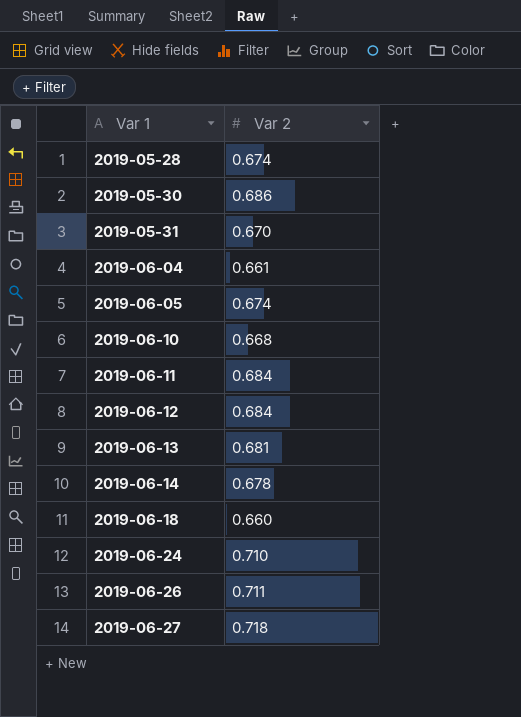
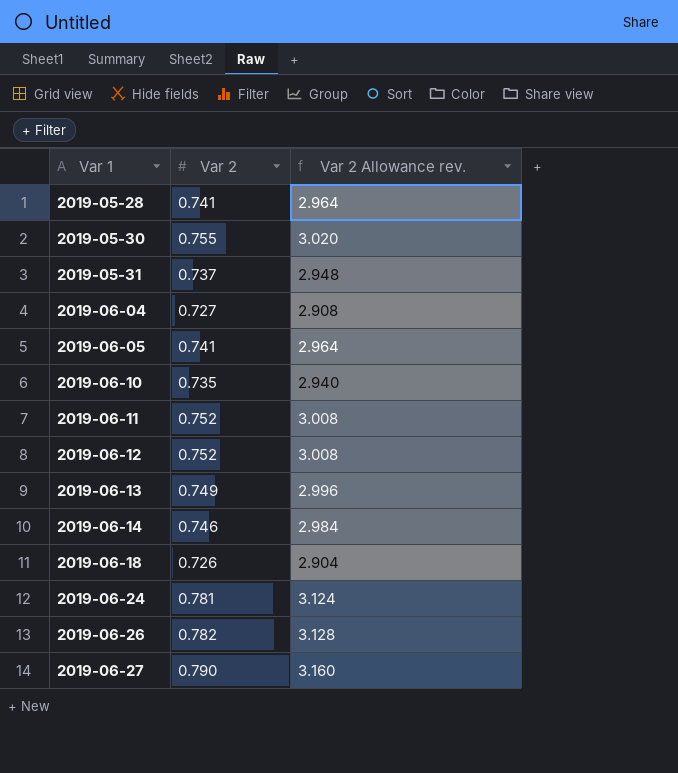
column Var 2 Allowance rev. | formula: none -> [Var 2] * 4
2019-05-28 | Var 2: 0.674 -> 0.741
2019-05-30 | Var 2: 0.686 -> 0.755
2019-05-31 | Var 2: 0.670 -> 0.737
2019-06-04 | Var 2: 0.661 -> 0.727
2019-06-05 | Var 2: 0.674 -> 0.741
2019-06-10 | Var 2: 0.668 -> 0.735
2019-06-11 | Var 2: 0.684 -> 0.752
2019-06-12 | Var 2: 0.684 -> 0.752
2019-06-13 | Var 2: 0.681 -> 0.749
2019-06-14 | Var 2: 0.678 -> 0.746
2019-06-18 | Var 2: 0.660 -> 0.726
2019-06-24 | Var 2: 0.710 -> 0.781
2019-06-26 | Var 2: 0.711 -> 0.782
2019-06-27 | Var 2: 0.718 -> 0.790

